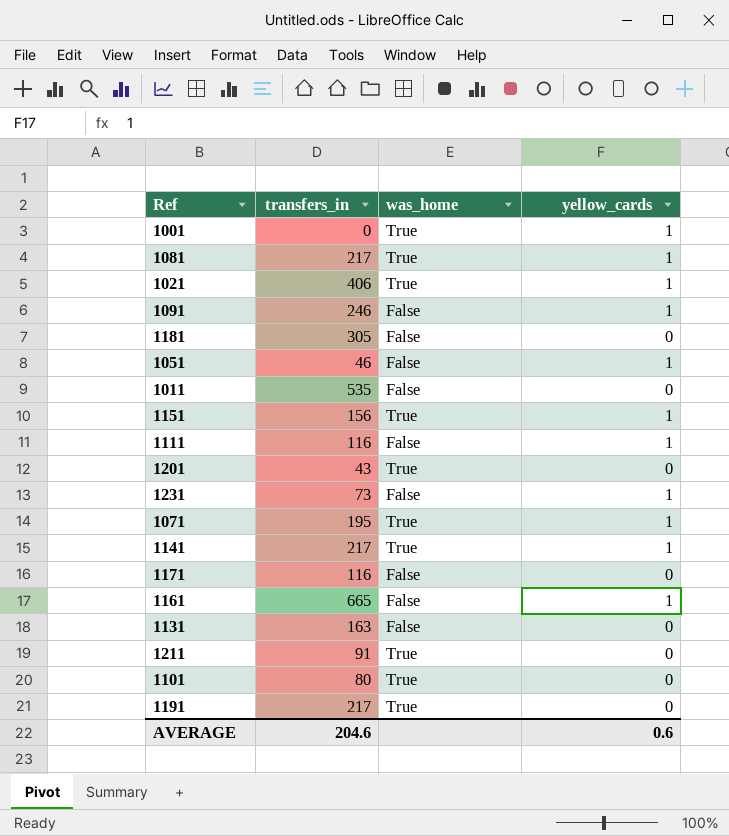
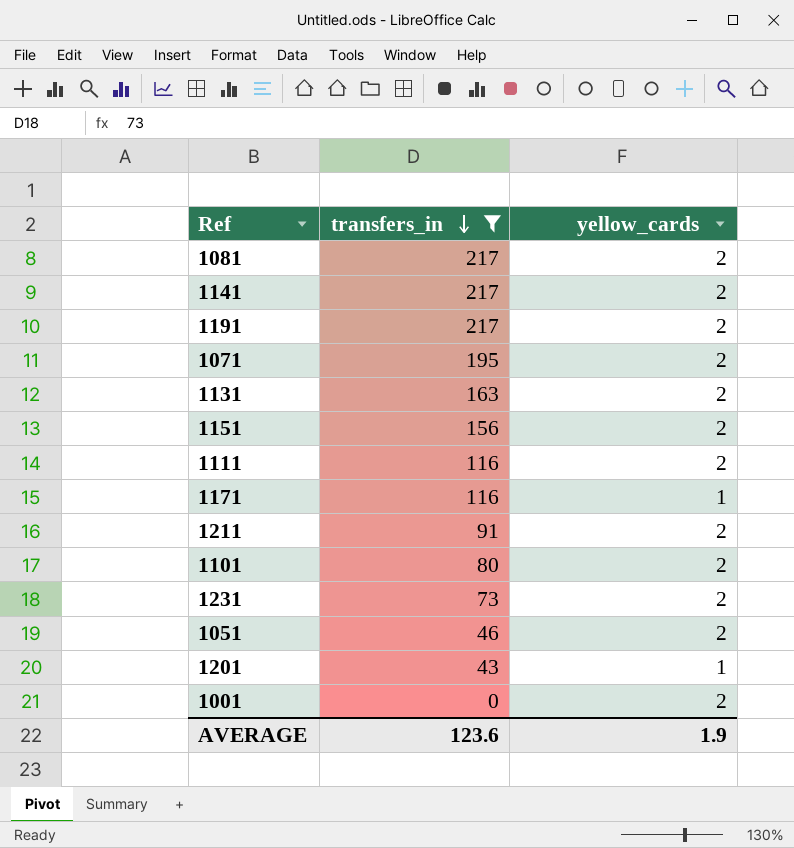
filter: none -> transfers_in <= 217
row order: none -> transfers_in descending
column was_home | position: 3 -> none
1081 | yellow_cards: 1 -> 2
1141 | yellow_cards: 1 -> 2
1191 | yellow_cards: 0 -> 2
1071 | yellow_cards: 1 -> 2
1131 | yellow_cards: 0 -> 2
1151 | yellow_cards: 1 -> 2
1111 | yellow_cards: 1 -> 2
1171 | yellow_cards: 0 -> 1
1211 | yellow_cards: 0 -> 2
1101 | yellow_cards: 0 -> 2
1231 | yellow_cards: 1 -> 2
1051 | yellow_cards: 1 -> 2
1201 | yellow_cards: 0 -> 1
1001 | yellow_cards: 1 -> 2
AVERAGE | transfers_in: 204.6 -> 123.6
AVERAGE | yellow_cards: 0.6 -> 1.9

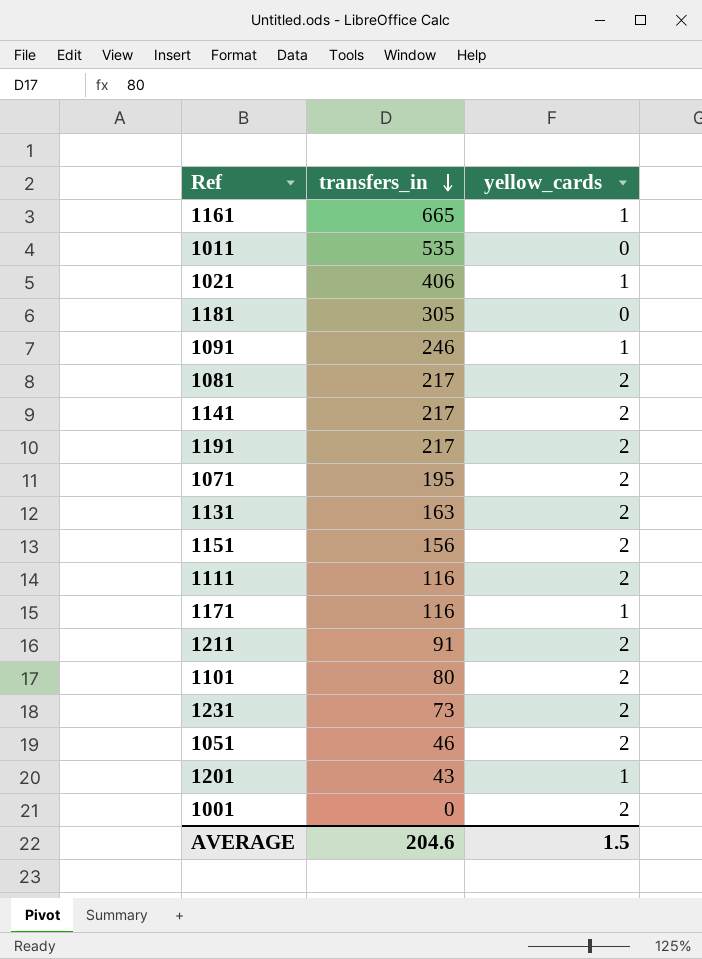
filter: transfers_in <= 217 -> none
AVERAGE | transfers_in: 123.6 -> 204.6
AVERAGE | yellow_cards: 1.9 -> 1.5

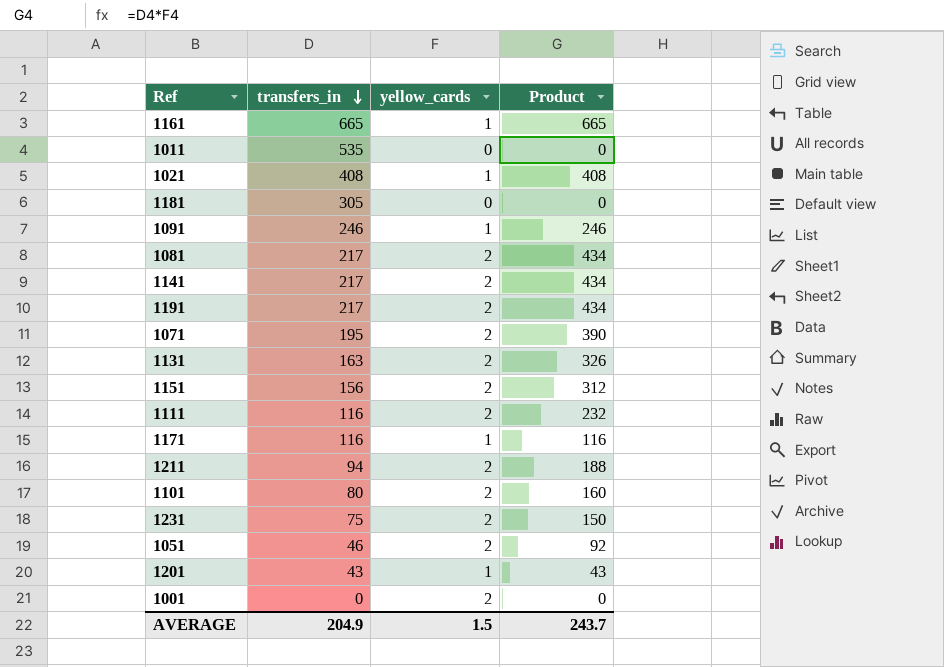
column Product | formula: none -> [transfers_in] * [yellow_cards]
1021 | transfers_in: 406 -> 408
1211 | transfers_in: 91 -> 94
1231 | transfers_in: 73 -> 75
AVERAGE | transfers_in: 204.6 -> 204.9

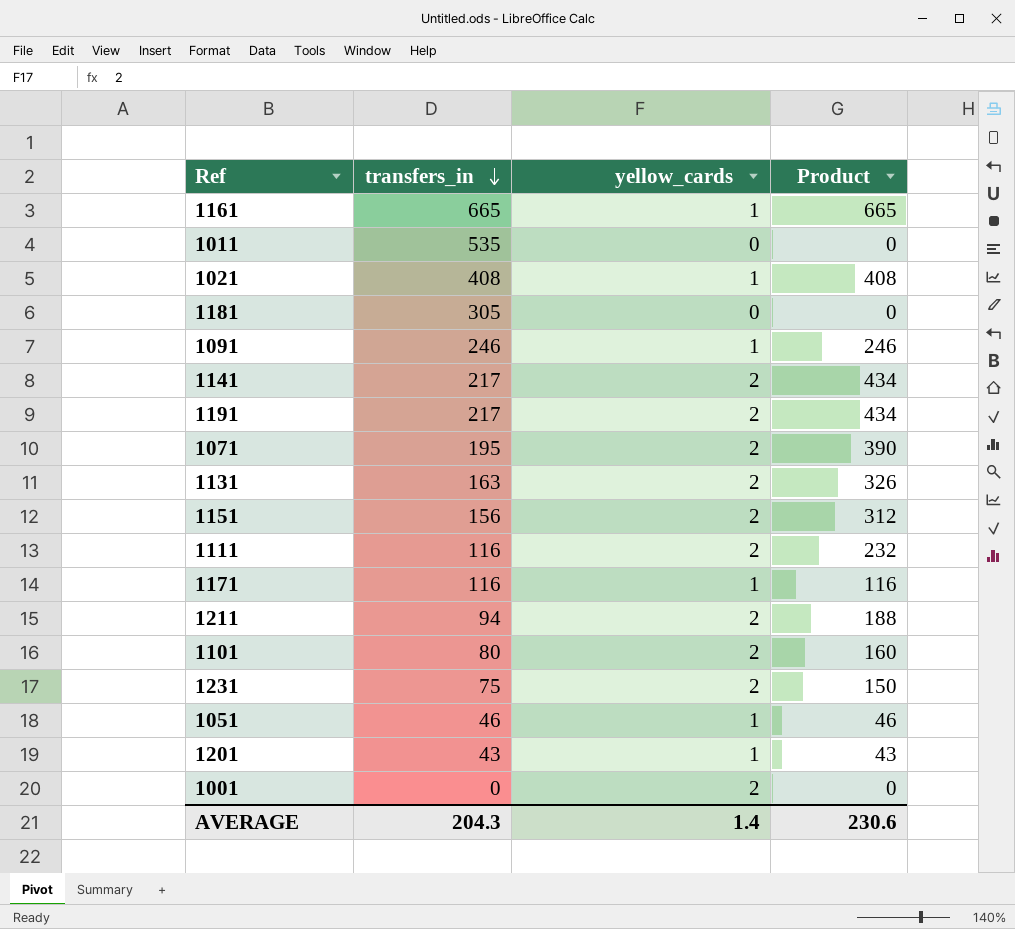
row 1081: 217 | 2 | 434 -> none
1051 | yellow_cards: 2 -> 1
1051 | Product: 92 -> 46
AVERAGE | transfers_in: 204.9 -> 204.3
AVERAGE | yellow_cards: 1.5 -> 1.4
AVERAGE | Product: 243.7 -> 230.6

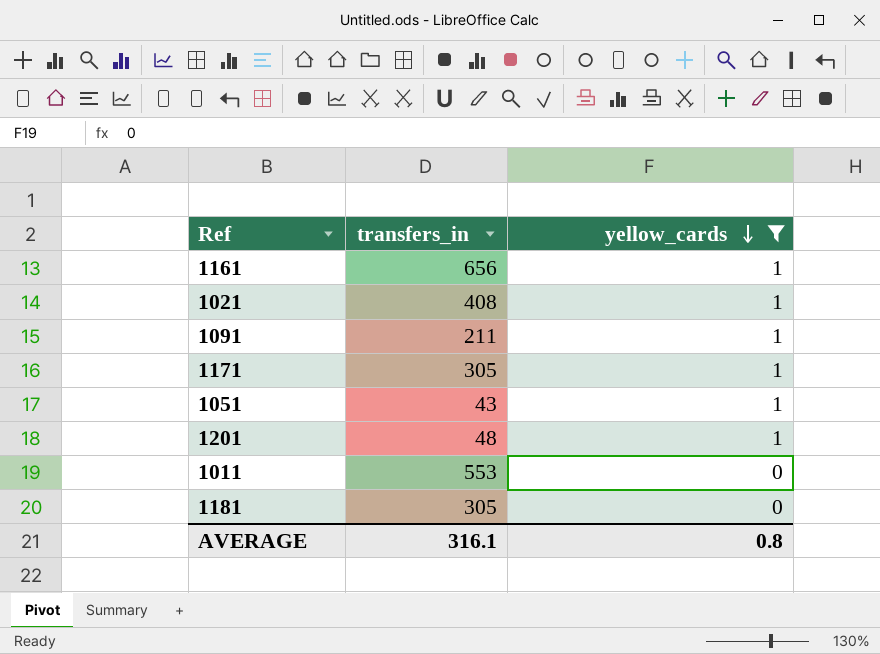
filter: none -> yellow_cards != 2
row order: transfers_in descending -> yellow_cards descending
column Product | formula: [transfers_in] * [yellow_cards] -> none
1161 | transfers_in: 665 -> 656
1091 | transfers_in: 246 -> 211
1171 | transfers_in: 116 -> 305
1051 | transfers_in: 46 -> 43
1201 | transfers_in: 43 -> 48
1011 | transfers_in: 535 -> 553
AVERAGE | transfers_in: 204.3 -> 316.1
AVERAGE | yellow_cards: 1.4 -> 0.8

